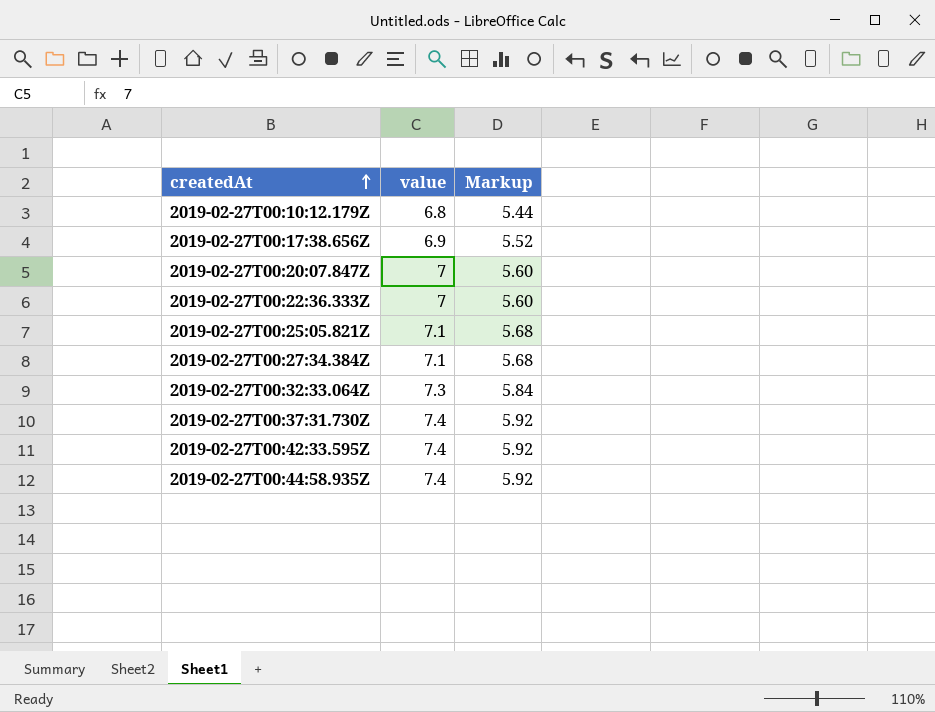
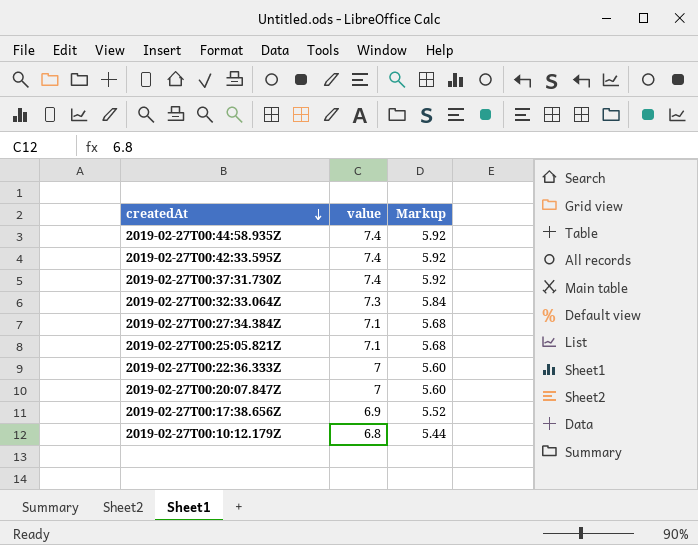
row order: createdAt ascending -> createdAt descending

